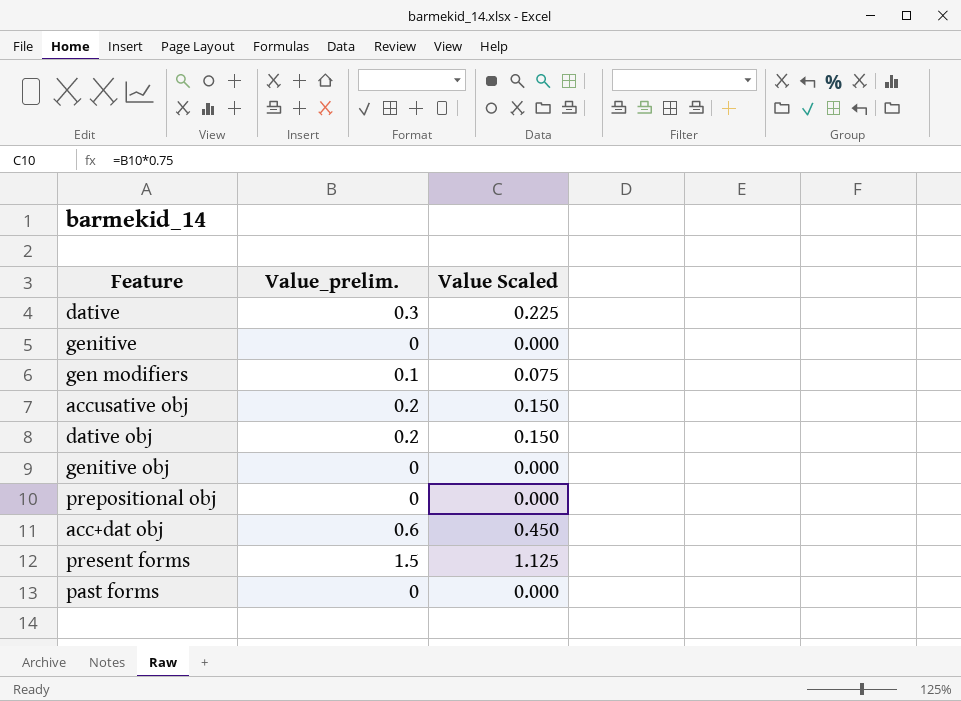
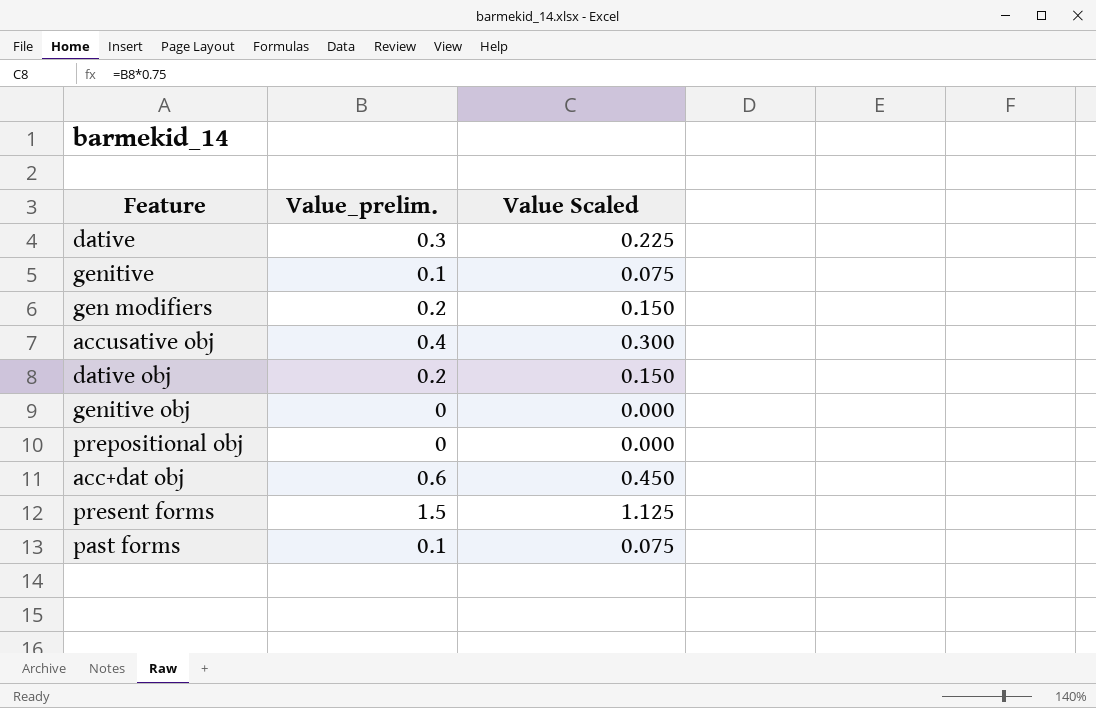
genitive | Value_prelim.: 0 -> 0.1
genitive | Value Scaled: 0.000 -> 0.075
gen modifiers | Value_prelim.: 0.1 -> 0.2
gen modifiers | Value Scaled: 0.075 -> 0.150
accusative obj | Value_prelim.: 0.2 -> 0.4
accusative obj | Value Scaled: 0.150 -> 0.300
past forms | Value_prelim.: 0 -> 0.1
past forms | Value Scaled: 0.000 -> 0.075

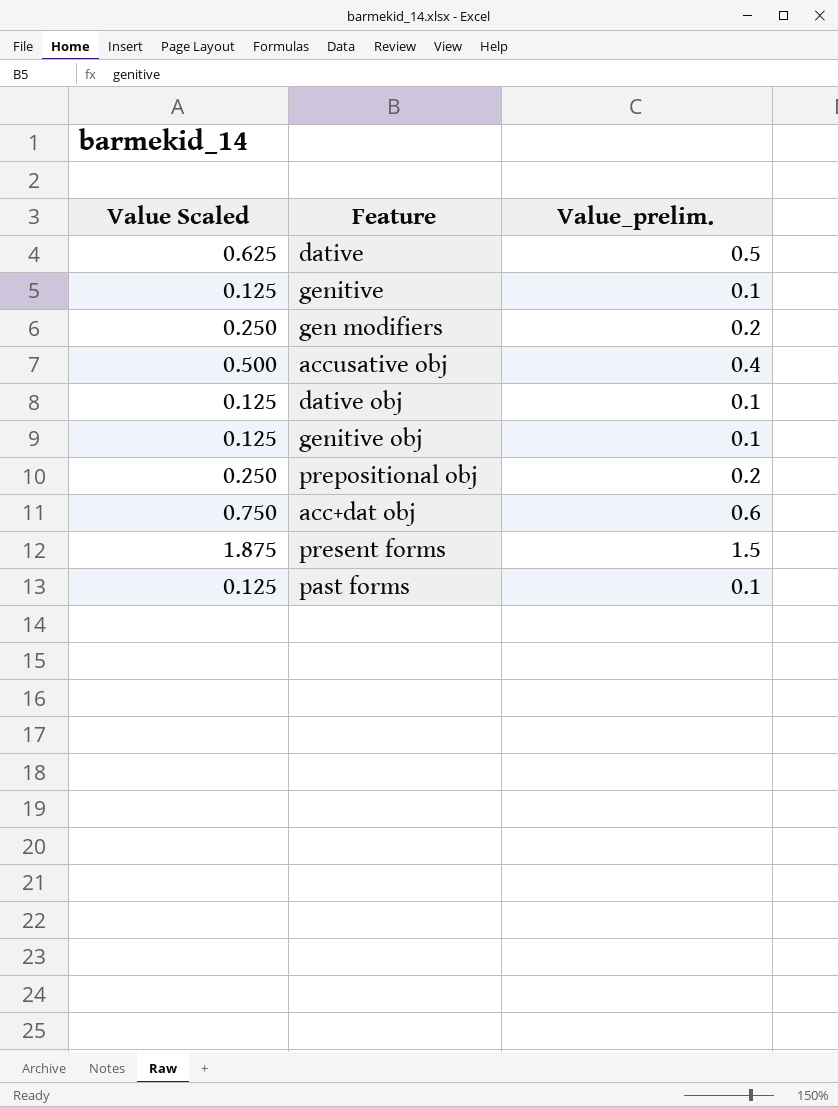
column Value Scaled | formula: [Value_prelim.] * 0.75 -> [Value_prelim.] * 1.25
column Value Scaled | position: 3 -> 1
dative | Value_prelim.: 0.3 -> 0.5
dative obj | Value_prelim.: 0.2 -> 0.1
genitive obj | Value_prelim.: 0 -> 0.1
prepositional obj | Value_prelim.: 0 -> 0.2

